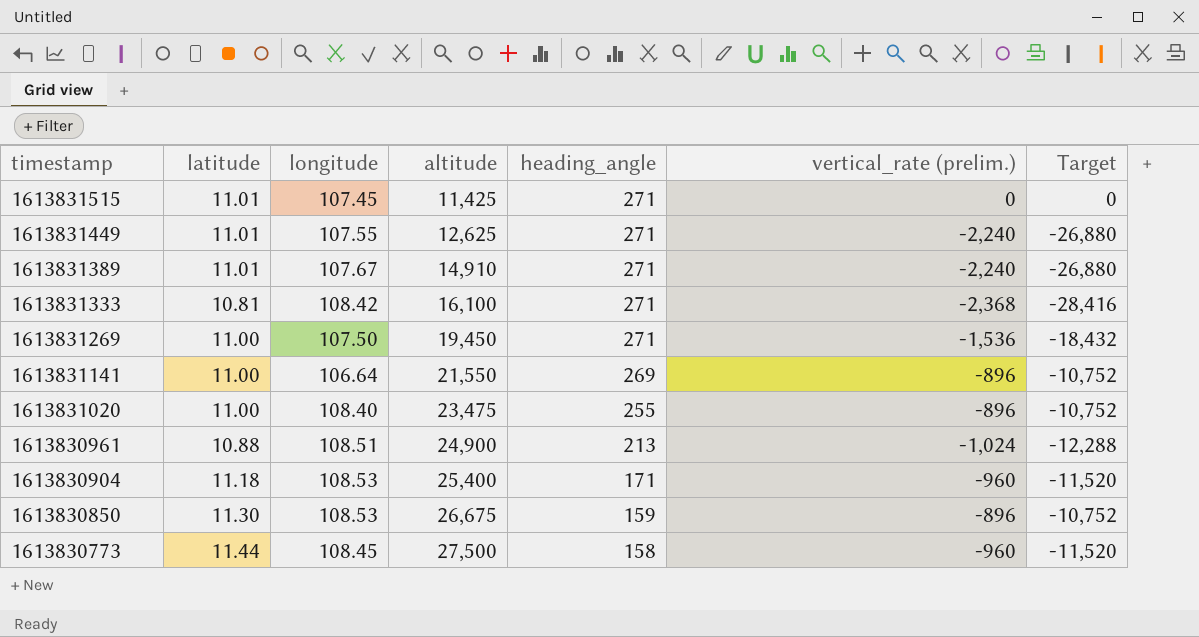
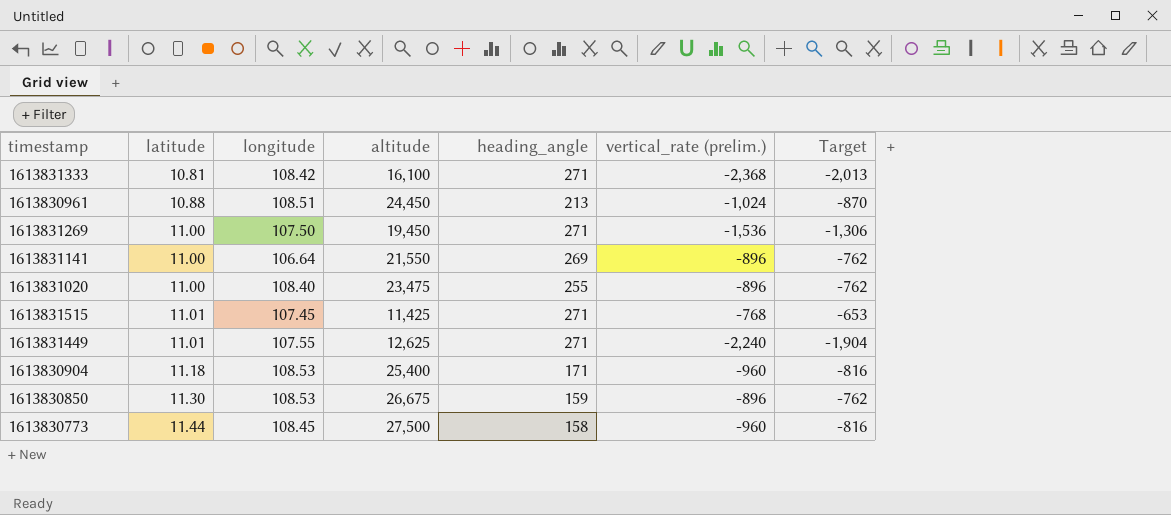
row order: timestamp descending -> latitude ascending
column Target | formula: [vertical_rate (prelim.)] * 12 -> [vertical_rate (prelim.)] * 0.85
row 1613831389: 11.01 | 107.67 | 14,910 | 271 | -2,240 | -26,880 -> none
1613830961 | altitude: 24,900 -> 24,450
1613831515 | vertical_rate (prelim.): 0 -> -768

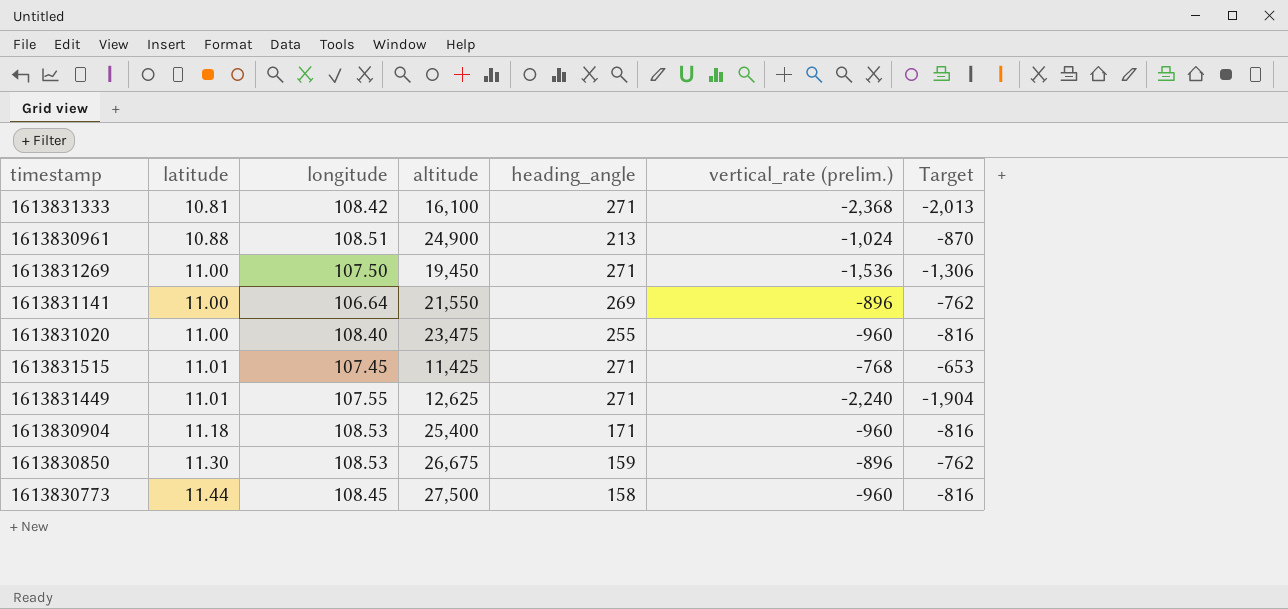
1613830961 | altitude: 24,450 -> 24,900
1613831020 | vertical_rate (prelim.): -896 -> -960
1613831020 | Target: -762 -> -816

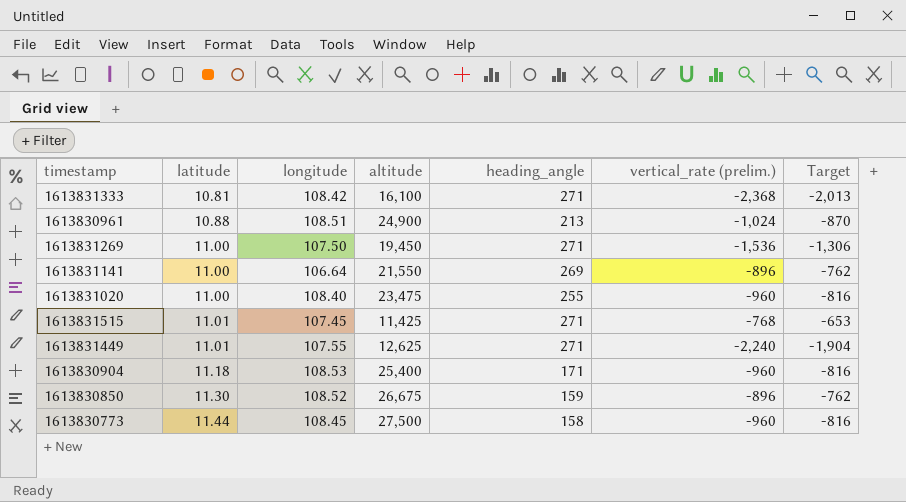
1613830850 | longitude: 108.53 -> 108.52

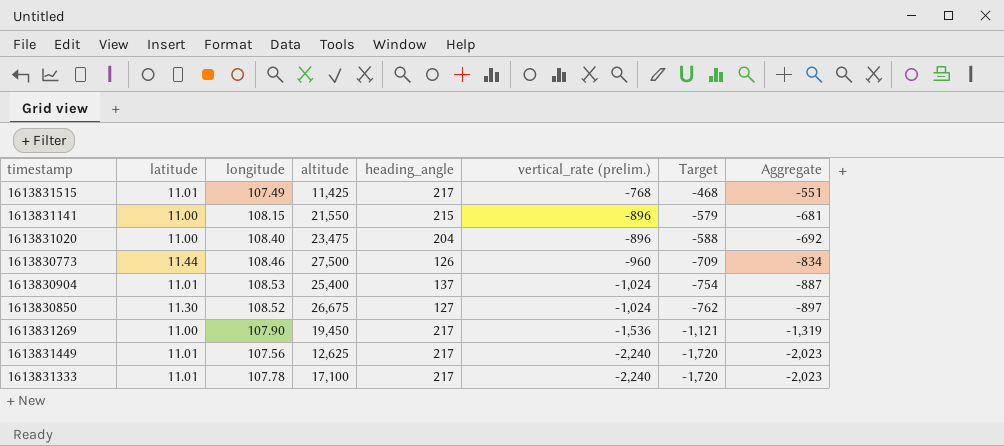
row order: latitude ascending -> vertical_rate (prelim.) descending
column Target | formula: [vertical_rate (prelim.)] * 0.85 -> [Aggregate] * 0.85
column Aggregate | formula: none -> [heading_angle] + [vertical_rate (prelim.)]
row 1613830961: 10.88 | 108.51 | 24,900 | 213 | -1,024 | -870 -> none
1613831515 | longitude: 107.45 -> 107.49
1613831515 | heading_angle: 271 -> 217
1613831141 | longitude: 106.64 -> 108.15
1613831141 | heading_angle: 269 -> 215
1613831020 | heading_angle: 255 -> 204
1613831020 | vertical_rate (prelim.): -960 -> -896
1613830773 | longitude: 108.45 -> 108.46
1613830773 | heading_angle: 158 -> 126
1613830904 | latitude: 11.18 -> 11.01
1613830904 | heading_angle: 171 -> 137
1613830904 | vertical_rate (prelim.): -960 -> -1,024
1613830850 | heading_angle: 159 -> 127
1613830850 | vertical_rate (prelim.): -896 -> -1,024
1613831269 | longitude: 107.50 -> 107.90
1613831269 | heading_angle: 271 -> 217
1613831449 | longitude: 107.55 -> 107.56
1613831449 | heading_angle: 271 -> 217
1613831333 | latitude: 10.81 -> 11.01
1613831333 | longitude: 108.42 -> 107.78
1613831333 | altitude: 16,100 -> 17,100
1613831333 | heading_angle: 271 -> 217
1613831333 | vertical_rate (prelim.): -2,368 -> -2,240

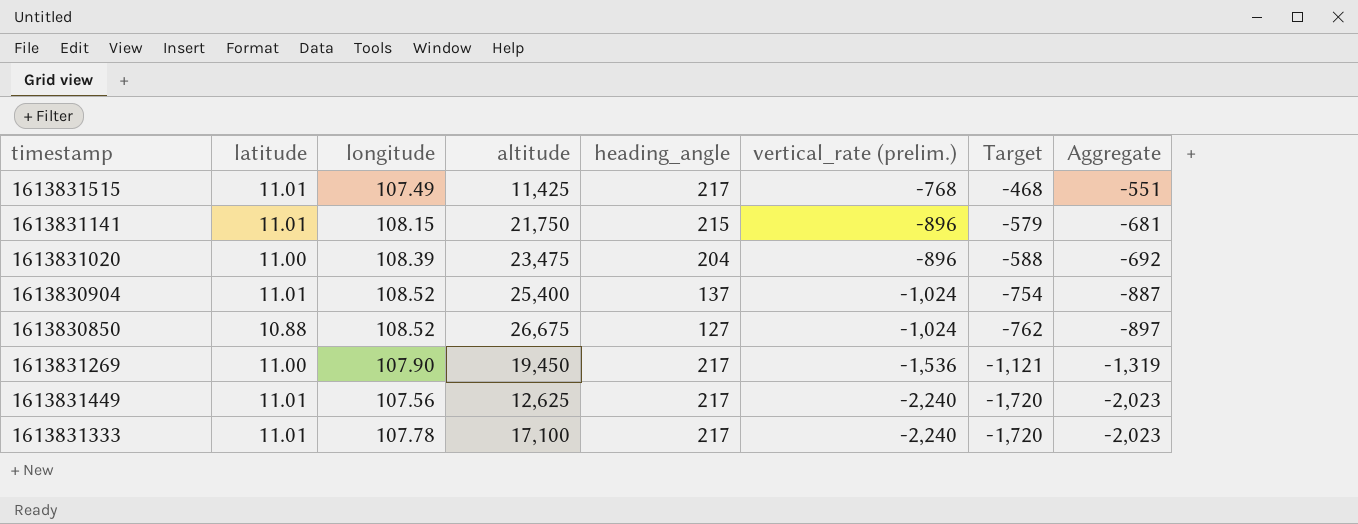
row 1613830773: 11.44 | 108.46 | 27,500 | 126 | -960 | -709 | -834 -> none
1613831141 | latitude: 11.00 -> 11.01
1613831141 | altitude: 21,550 -> 21,750
1613831020 | longitude: 108.40 -> 108.39
1613830904 | longitude: 108.53 -> 108.52
1613830850 | latitude: 11.30 -> 10.88

